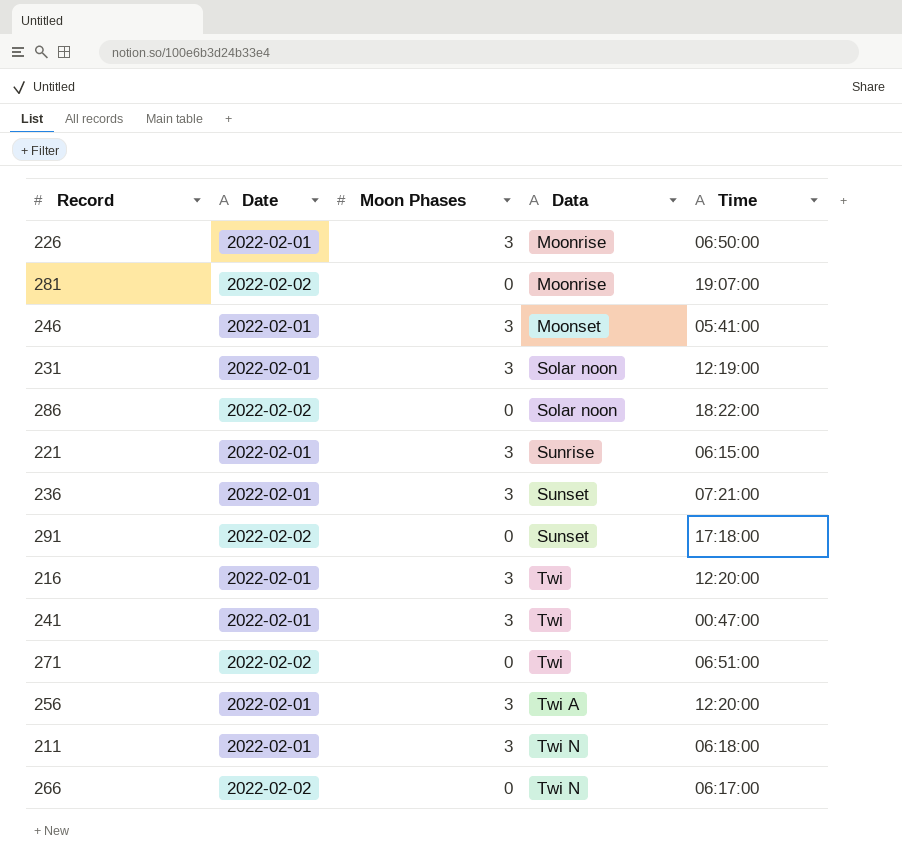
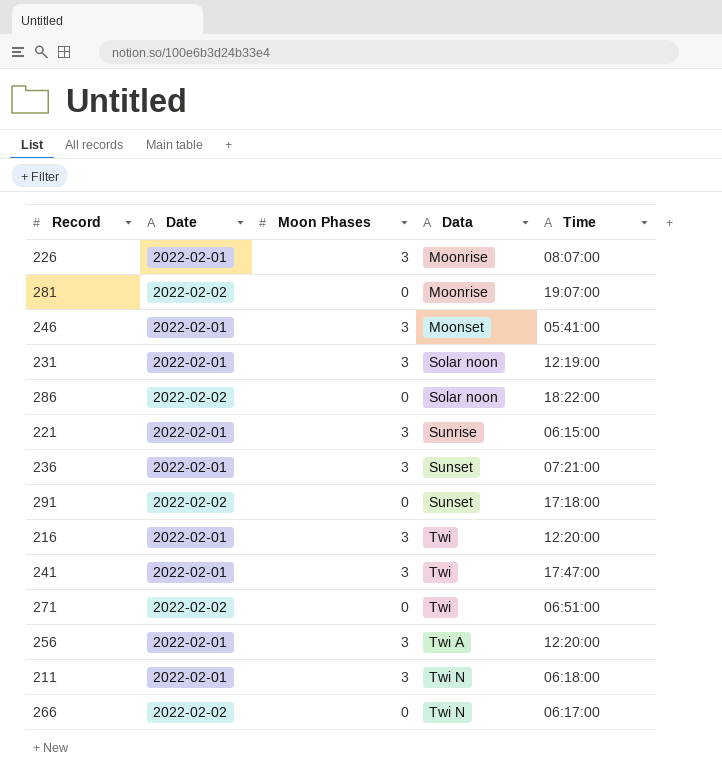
226 | Time: 06:50:00 -> 08:07:00
241 | Time: 00:47:00 -> 17:47:00

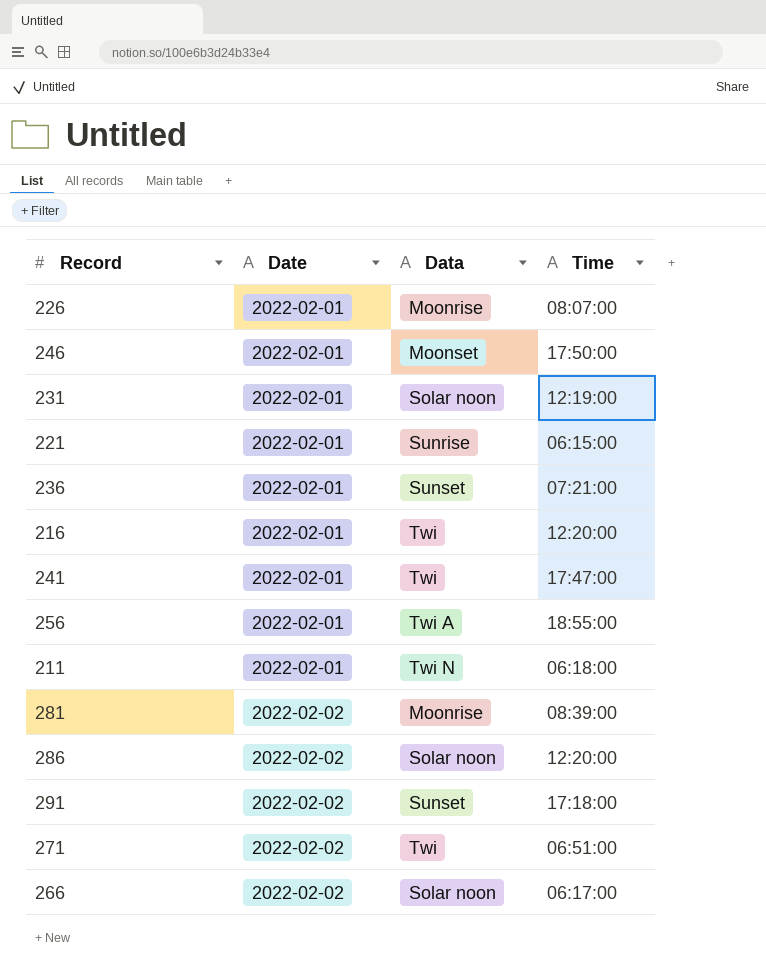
row order: Data ascending -> Date ascending
column Moon Phases | position: 3 -> none
246 | Time: 05:41:00 -> 17:50:00
256 | Time: 12:20:00 -> 18:55:00
281 | Time: 19:07:00 -> 08:39:00
286 | Time: 18:22:00 -> 12:20:00
266 | Data: Twi N -> Solar noon

